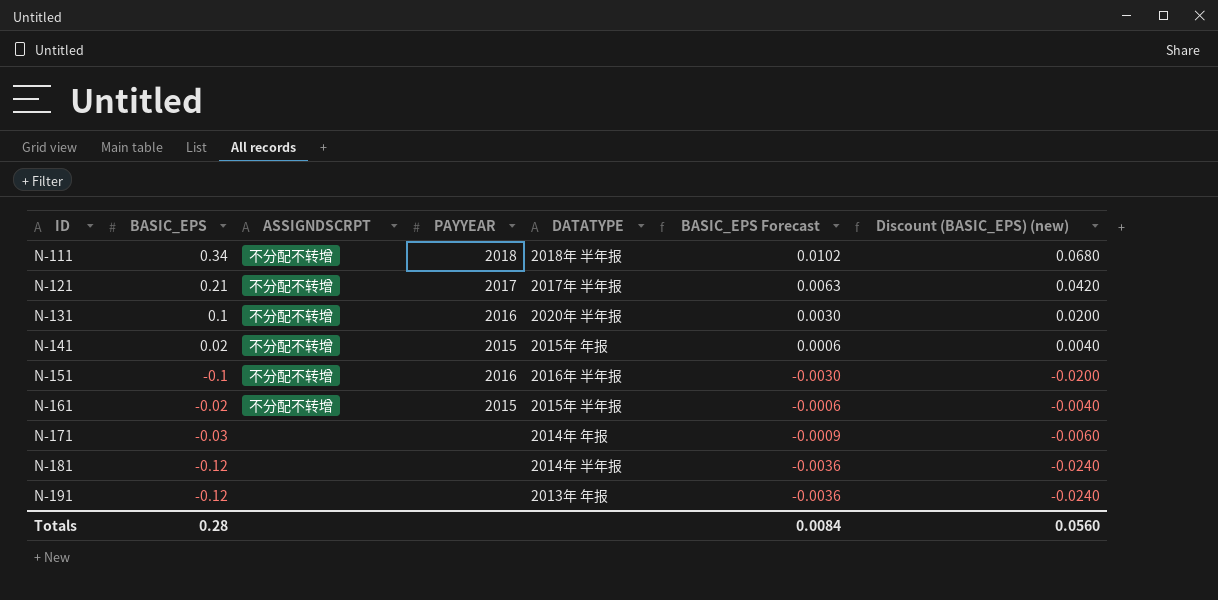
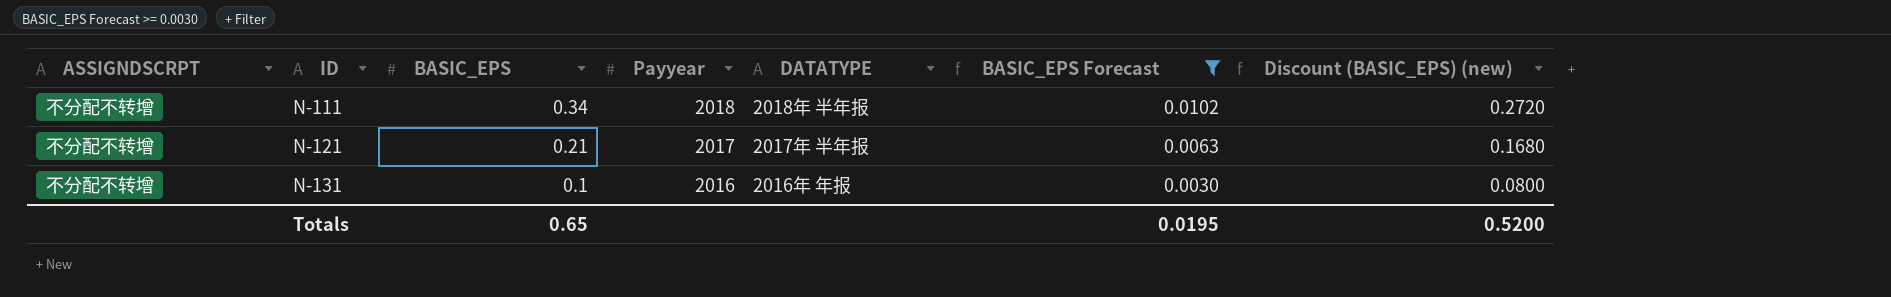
filter: none -> BASIC_EPS Forecast >= 0.0030
column ASSIGNDSCRPT | position: 3 -> 1
column name: PAYYEAR -> Payyear
column Discount (BASIC_EPS) (new) | formula: [BASIC_EPS] * 0.2 -> [BASIC_EPS] * 0.8
N-131 | DATATYPE: 2020年 半年报 -> 2016年 年报
Totals | BASIC_EPS: 0.28 -> 0.65
Totals | BASIC_EPS Forecast: 0.0084 -> 0.0195
Totals | Discount (BASIC_EPS) (new): 0.0560 -> 0.5200

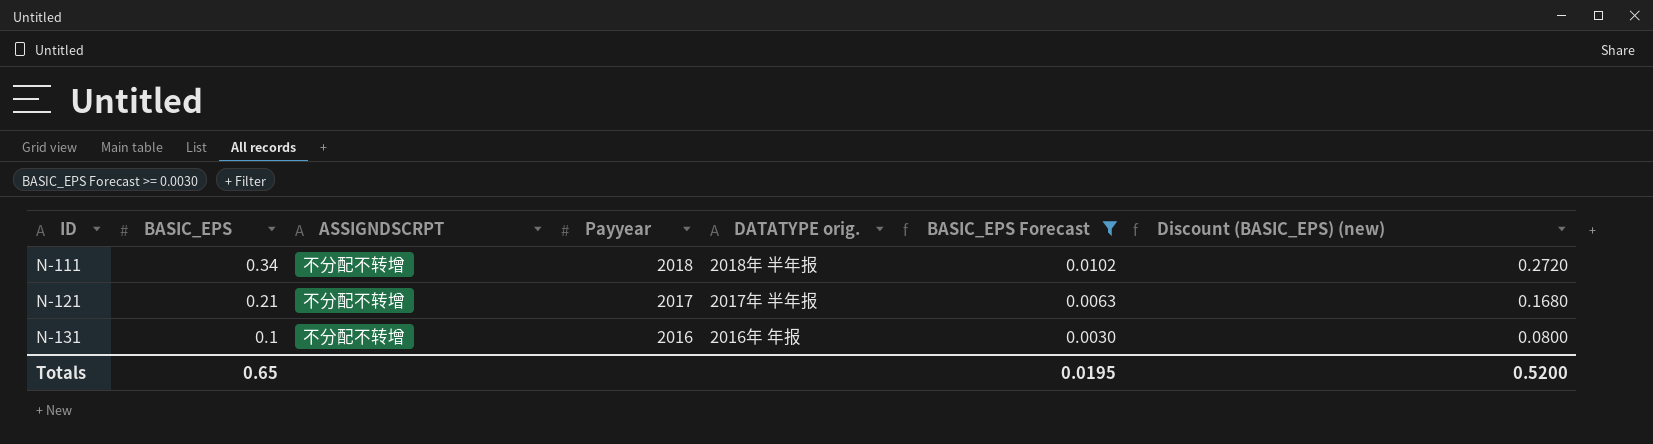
column ASSIGNDSCRPT | position: 1 -> 3
column name: DATATYPE -> DATATYPE orig.

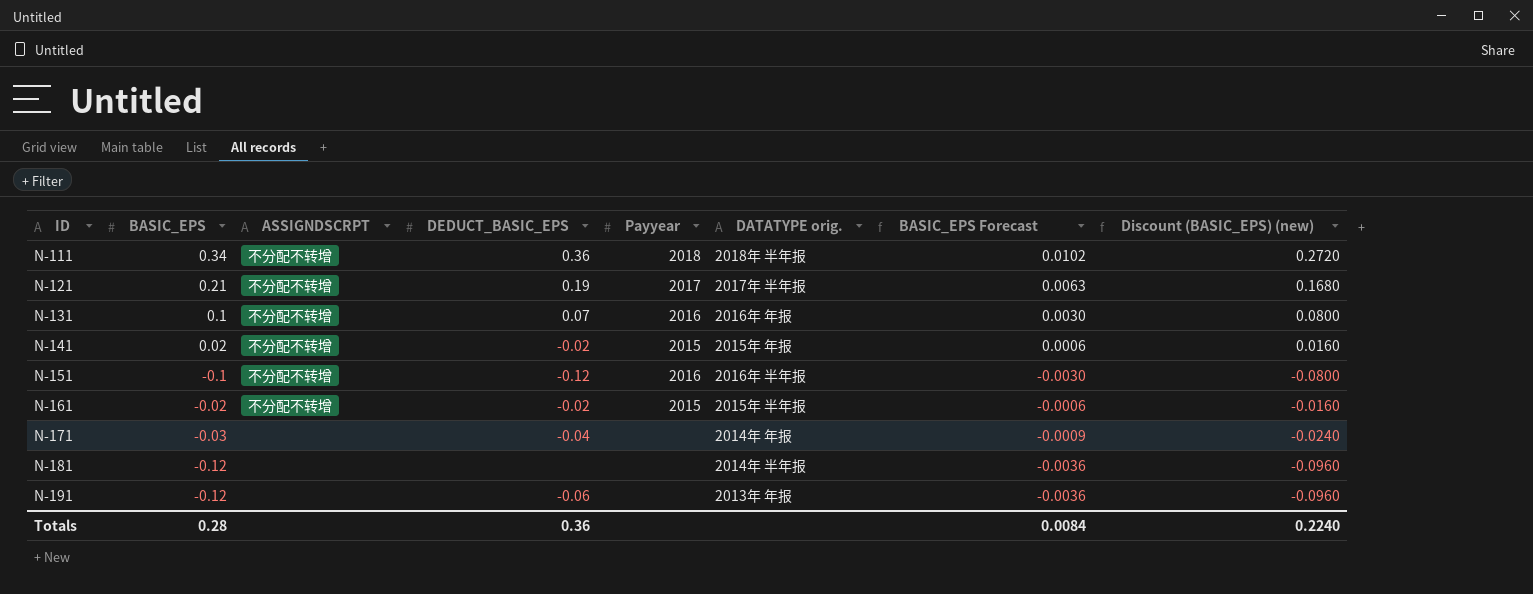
filter: BASIC_EPS Forecast >= 0.0030 -> none
column DEDUCT_BASIC_EPS | position: none -> 4
Totals | BASIC_EPS: 0.65 -> 0.28
Totals | BASIC_EPS Forecast: 0.0195 -> 0.0084
Totals | Discount (BASIC_EPS) (new): 0.5200 -> 0.2240

